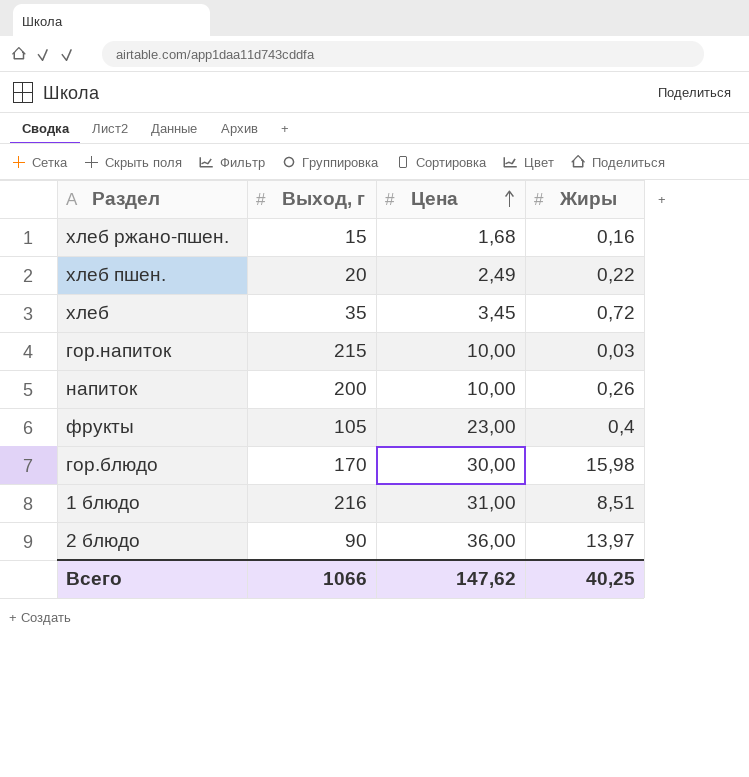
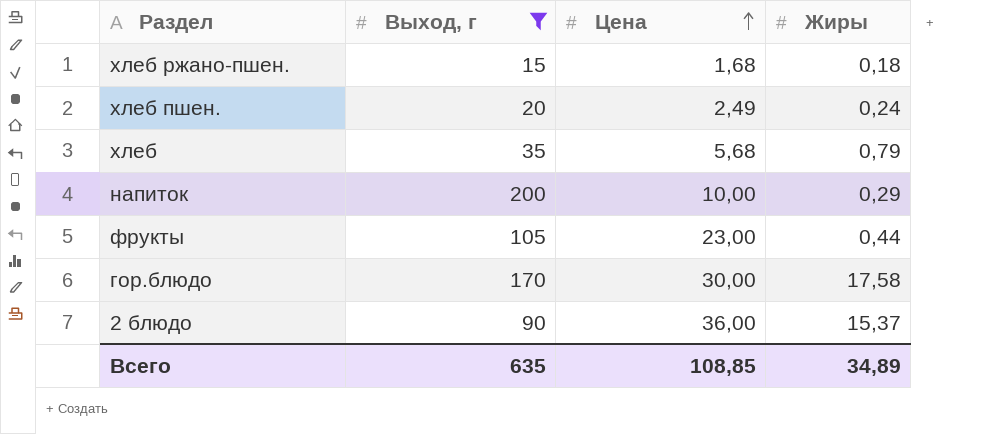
filter: none -> Выход, г <= 200
хлеб ржано-пшен. | Жиры: 0,16 -> 0,18
хлеб пшен. | Жиры: 0,22 -> 0,24
хлеб | Цена: 3,45 -> 5,68
хлеб | Жиры: 0,72 -> 0,79
напиток | Жиры: 0,26 -> 0,29
фрукты | Жиры: 0,4 -> 0,44
гор.блюдо | Жиры: 15,98 -> 17,58
2 блюдо | Жиры: 13,97 -> 15,37
Всего | Выход, г: 1066 -> 635
Всего | Цена: 147,62 -> 108,85
Всего | Жиры: 40,25 -> 34,89

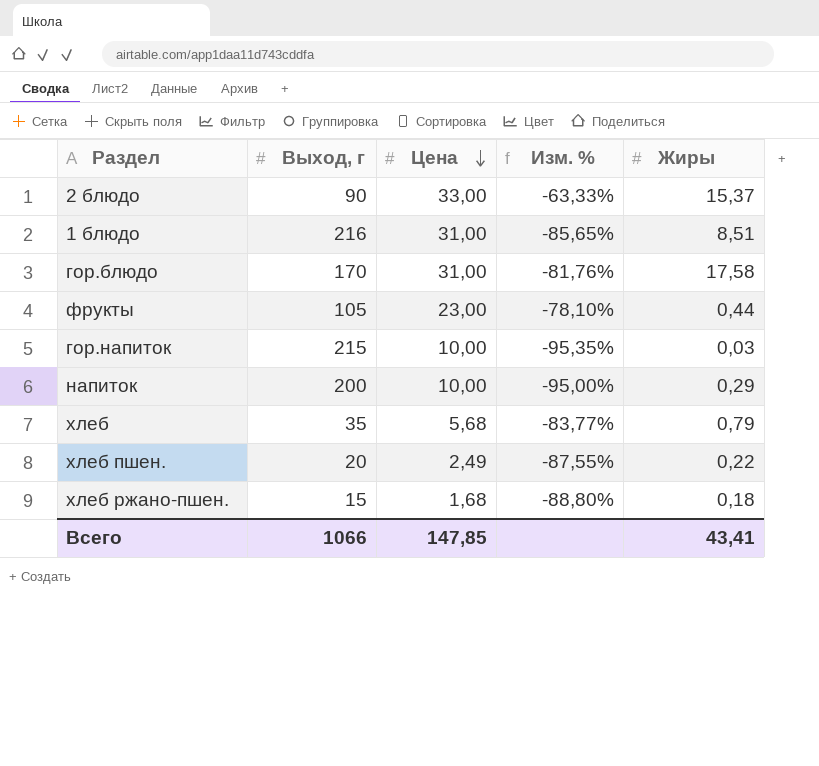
filter: Выход, г <= 200 -> none
row order: Цена ascending -> Цена descending
column Изм. % | formula: none -> ([Цена] - [Выход, г]) / [Выход, г]
2 блюдо | Цена: 36,00 -> 33,00
гор.блюдо | Цена: 30,00 -> 31,00
хлеб пшен. | Жиры: 0,24 -> 0,22
Всего | Выход, г: 635 -> 1066
Всего | Цена: 108,85 -> 147,85
Всего | Жиры: 34,89 -> 43,41

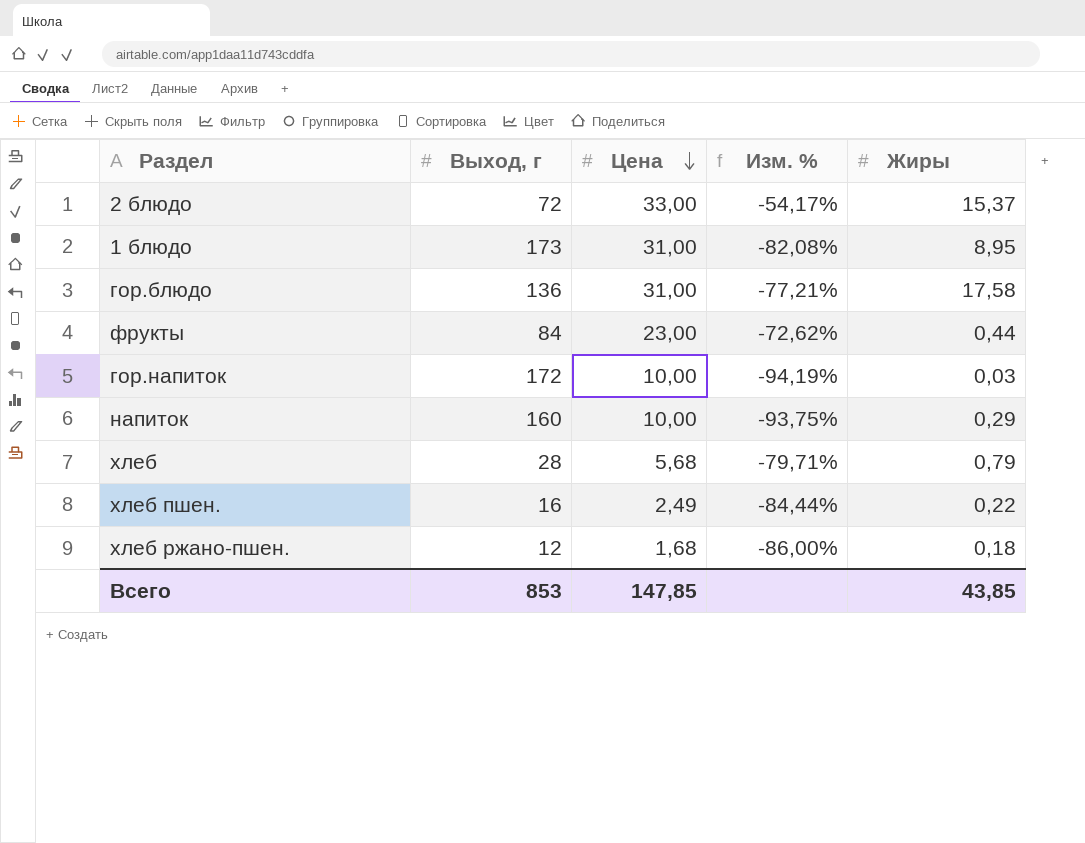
2 блюдо | Выход, г: 90 -> 72
2 блюдо | Изм. %: -63,33% -> -54,17%
1 блюдо | Выход, г: 216 -> 173
1 блюдо | Изм. %: -85,65% -> -82,08%
1 блюдо | Жиры: 8,51 -> 8,95
гор.блюдо | Выход, г: 170 -> 136
гор.блюдо | Изм. %: -81,76% -> -77,21%
фрукты | Выход, г: 105 -> 84
фрукты | Изм. %: -78,10% -> -72,62%
гор.напиток | Выход, г: 215 -> 172
гор.напиток | Изм. %: -95,35% -> -94,19%
напиток | Выход, г: 200 -> 160
напиток | Изм. %: -95,00% -> -93,75%
хлеб | Выход, г: 35 -> 28
хлеб | Изм. %: -83,77% -> -79,71%
хлеб пшен. | Выход, г: 20 -> 16
хлеб пшен. | Изм. %: -87,55% -> -84,44%
хлеб ржано-пшен. | Выход, г: 15 -> 12
хлеб ржано-пшен. | Изм. %: -88,80% -> -86,00%
Всего | Выход, г: 1066 -> 853
Всего | Жиры: 43,41 -> 43,85

